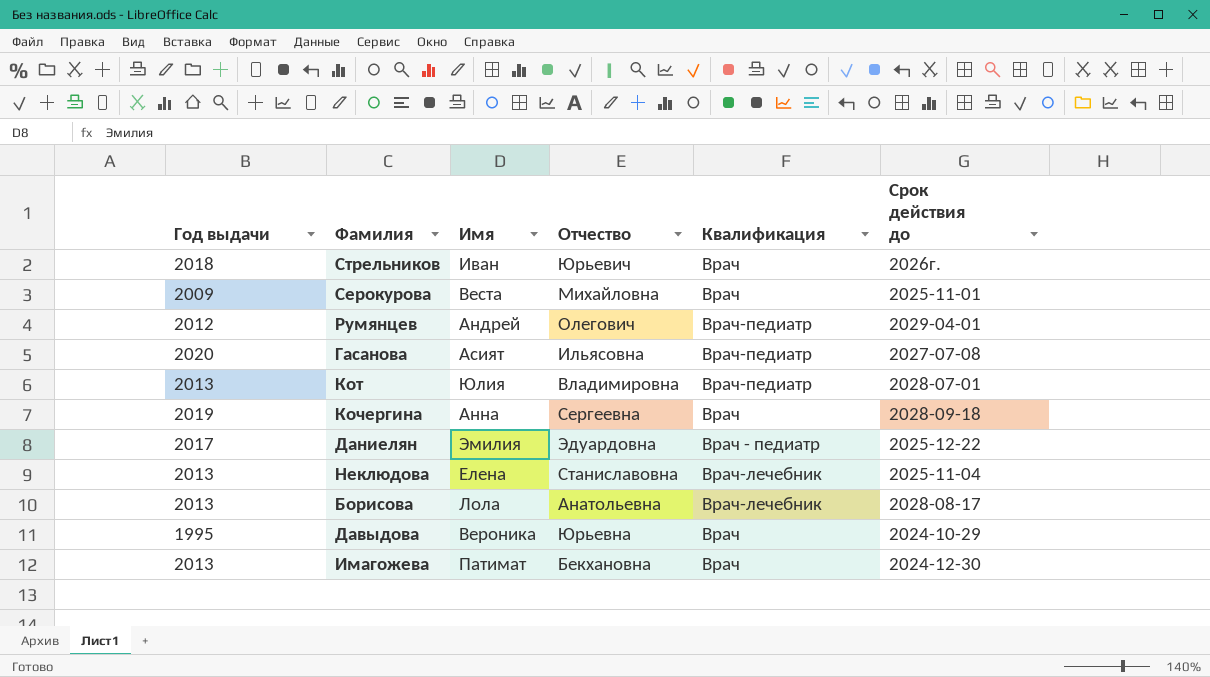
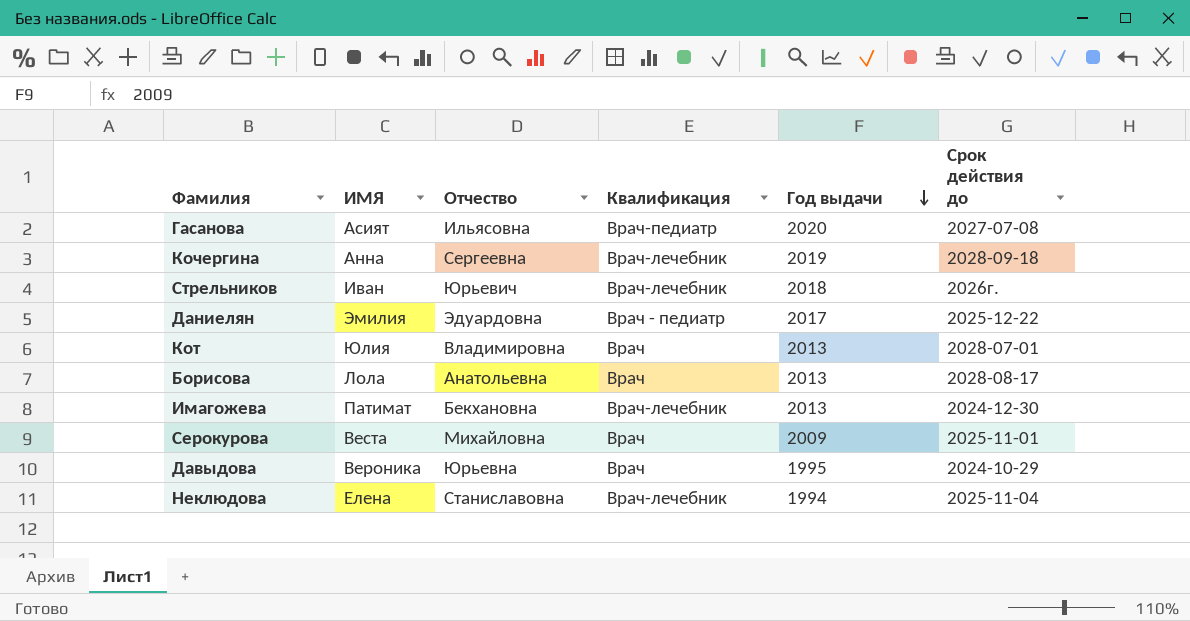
row order: none -> Год выдачи descending
column name: Имя -> ИМЯ
column Год выдачи | position: 1 -> 5
row Румянцев: 2012 | Андрей | Олегович | Врач-педиатр | 2029-04-01 -> none
Кочергина | Квалификация: Врач -> Врач-лечебник
Стрельников | Квалификация: Врач -> Врач-лечебник
Кот | Квалификация: Врач-педиатр -> Врач
Борисова | Квалификация: Врач-лечебник -> Врач
Имагожева | Квалификация: Врач -> Врач-лечебник
Неклюдова | Год выдачи: 2013 -> 1994

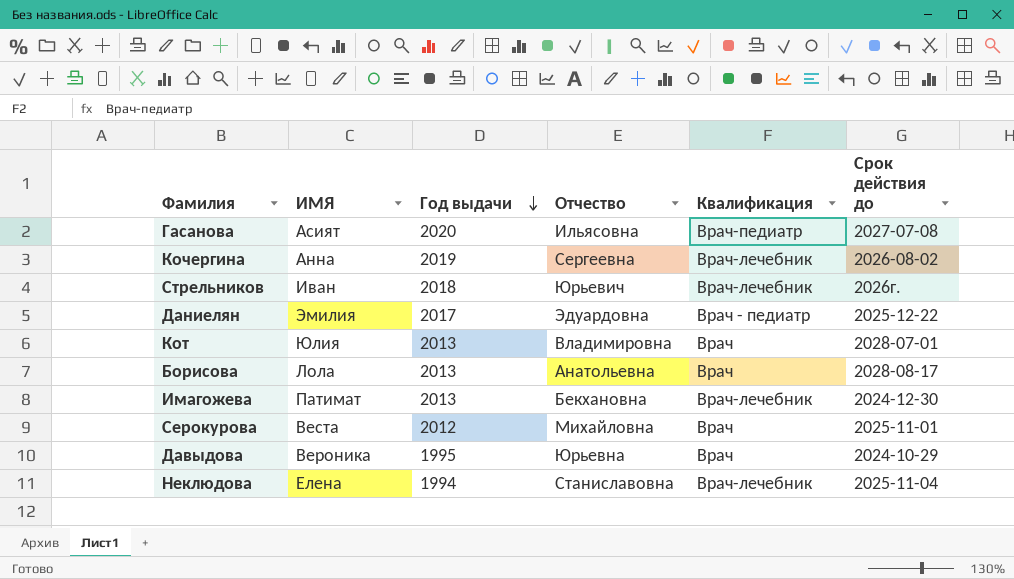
column Год выдачи | position: 5 -> 3
Кочергина | Срок действия до: 2028-09-18 -> 2026-08-02
Серокурова | Год выдачи: 2009 -> 2012

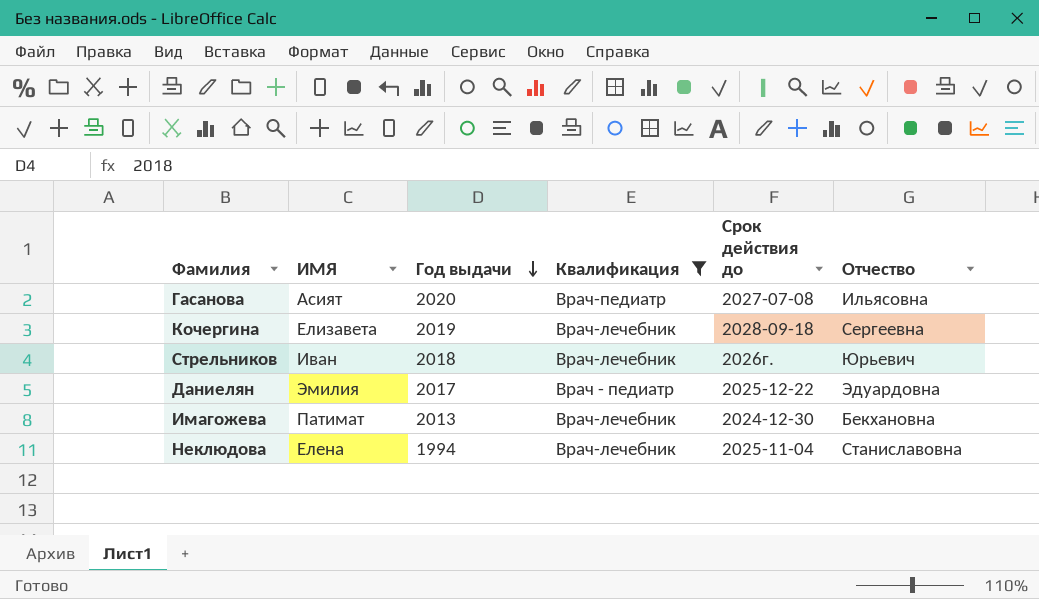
filter: none -> Квалификация != Врач
column Отчество | position: 4 -> 6
Кочергина | ИМЯ: Анна -> Елизавета
Кочергина | Срок действия до: 2026-08-02 -> 2028-09-18

